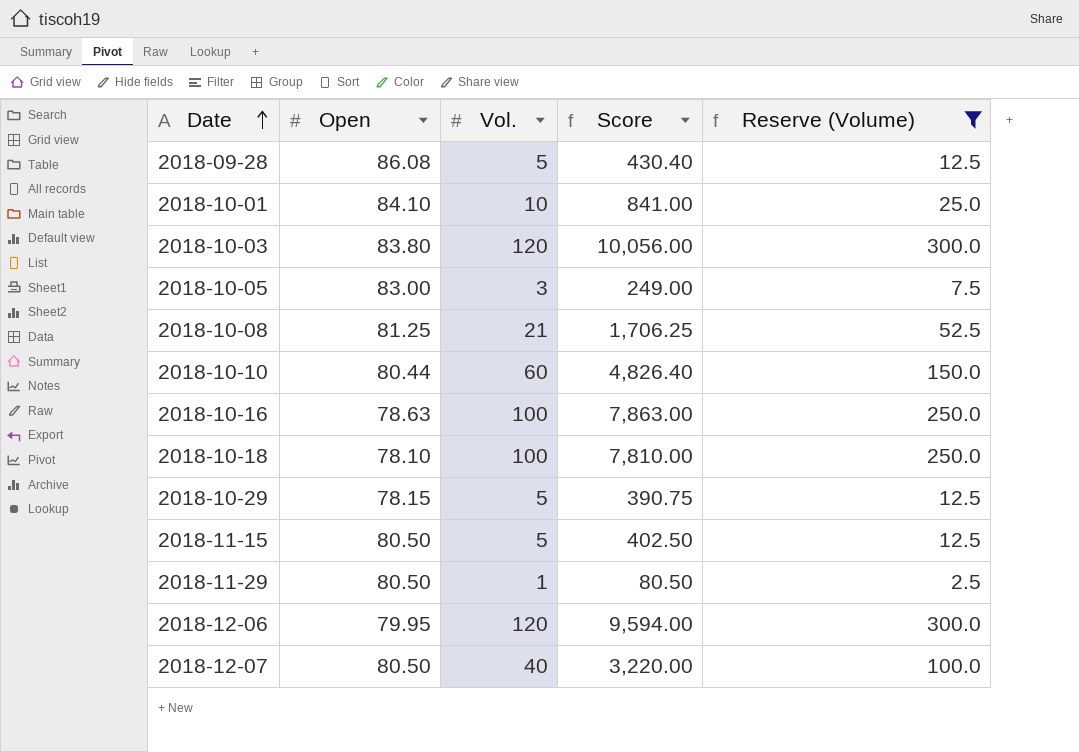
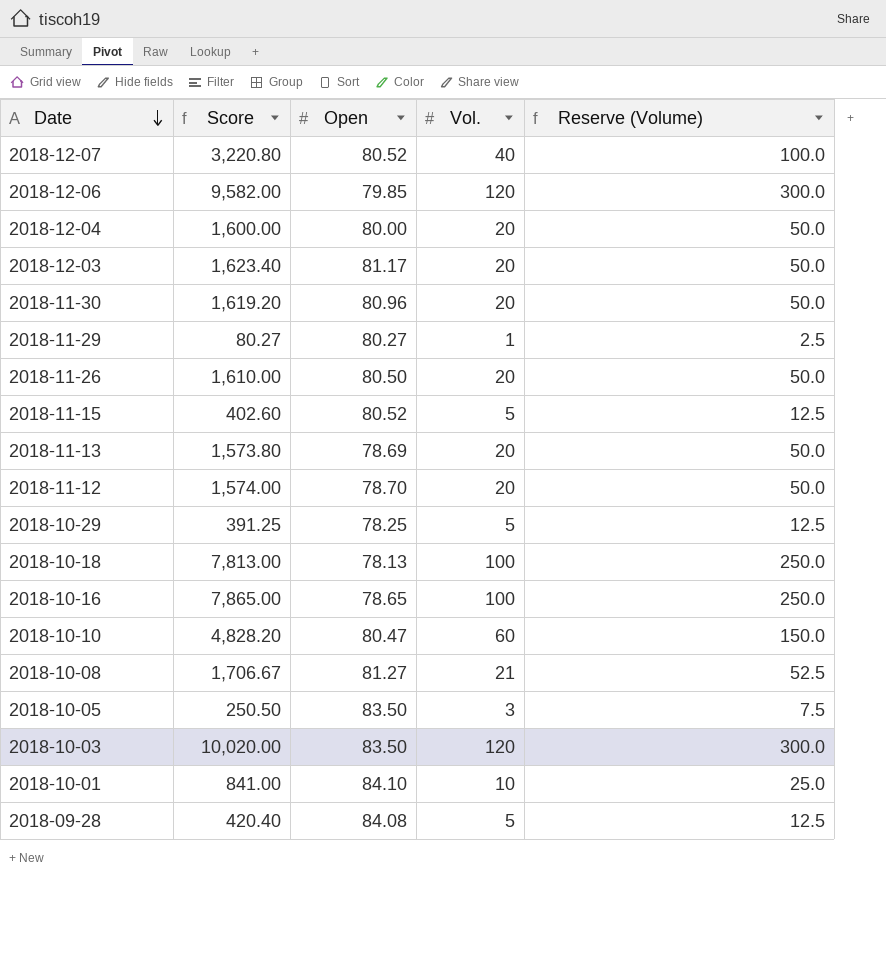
filter: Reserve (Volume) != 50.0 -> none
row order: Date ascending -> Date descending
column Score | position: 4 -> 2
2018-12-07 | Score: 3,220.00 -> 3,220.80
2018-12-07 | Open: 80.50 -> 80.52
2018-12-06 | Score: 9,594.00 -> 9,582.00
2018-12-06 | Open: 79.95 -> 79.85
2018-11-29 | Score: 80.50 -> 80.27
2018-11-29 | Open: 80.50 -> 80.27
2018-11-15 | Score: 402.50 -> 402.60
2018-11-15 | Open: 80.50 -> 80.52
2018-10-29 | Score: 390.75 -> 391.25
2018-10-29 | Open: 78.15 -> 78.25
2018-10-18 | Score: 7,810.00 -> 7,813.00
2018-10-18 | Open: 78.10 -> 78.13
2018-10-16 | Score: 7,863.00 -> 7,865.00
2018-10-16 | Open: 78.63 -> 78.65
2018-10-10 | Score: 4,826.40 -> 4,828.20
2018-10-10 | Open: 80.44 -> 80.47
2018-10-08 | Score: 1,706.25 -> 1,706.67
2018-10-08 | Open: 81.25 -> 81.27
2018-10-05 | Score: 249.00 -> 250.50
2018-10-05 | Open: 83.00 -> 83.50
2018-10-03 | Score: 10,056.00 -> 10,020.00
2018-10-03 | Open: 83.80 -> 83.50
2018-09-28 | Score: 430.40 -> 420.40
2018-09-28 | Open: 86.08 -> 84.08

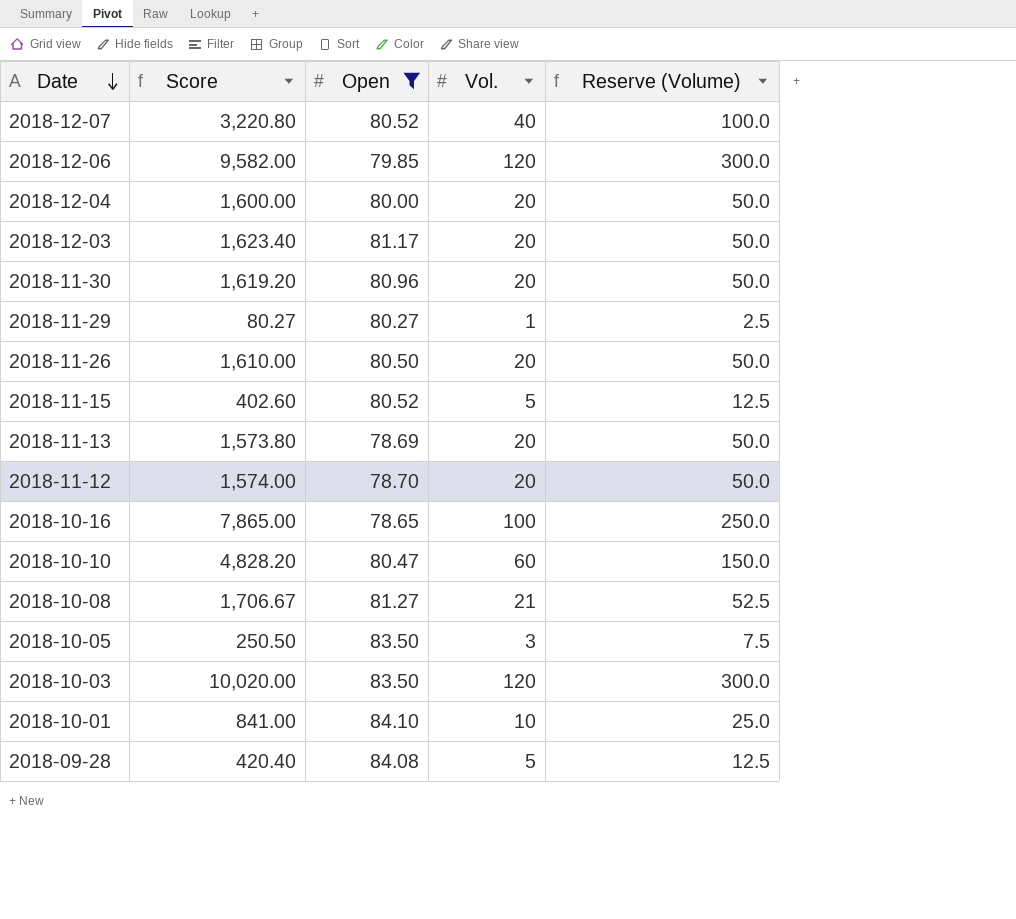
filter: none -> Open >= 78.65

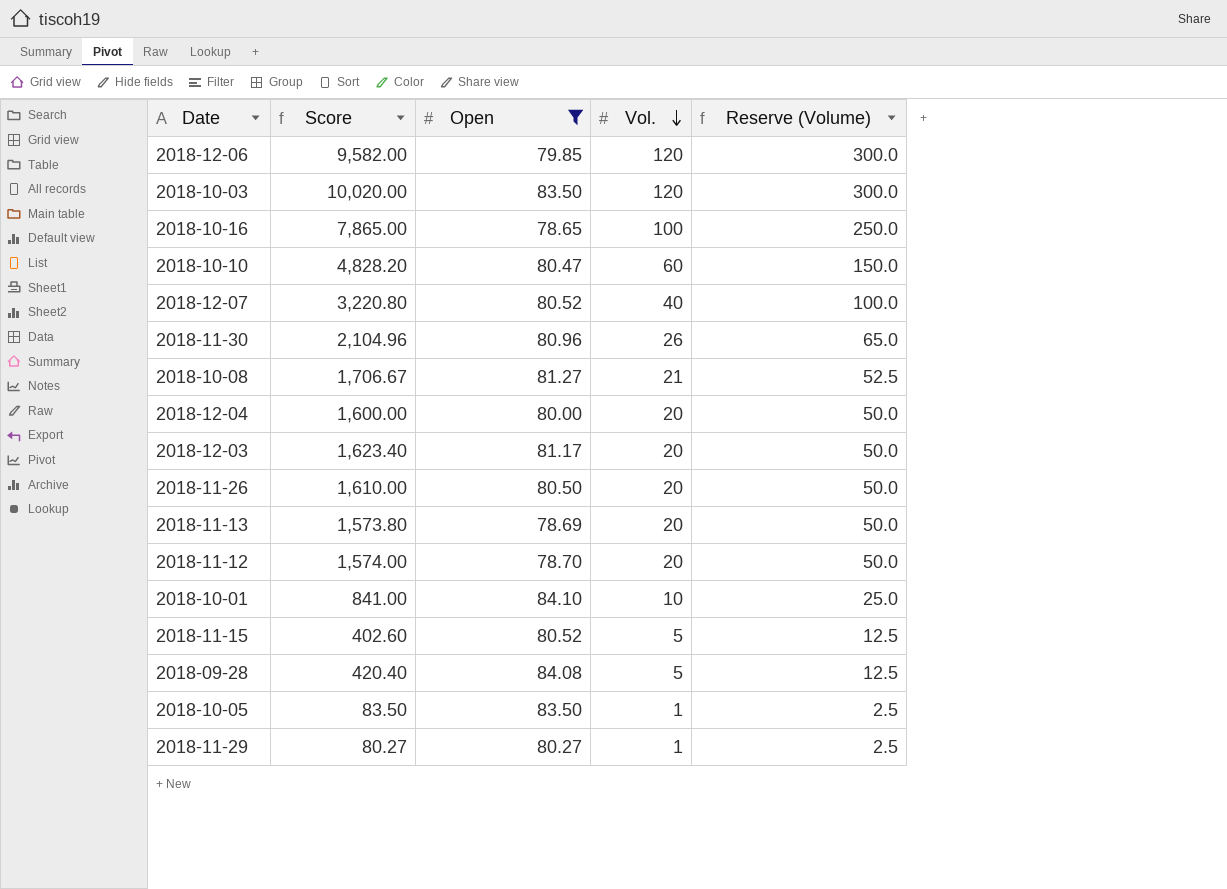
row order: Date descending -> Vol. descending
2018-11-30 | Score: 1,619.20 -> 2,104.96
2018-11-30 | Vol.: 20 -> 26
2018-11-30 | Reserve (Volume): 50.0 -> 65.0
2018-10-05 | Score: 250.50 -> 83.50
2018-10-05 | Vol.: 3 -> 1
2018-10-05 | Reserve (Volume): 7.5 -> 2.5

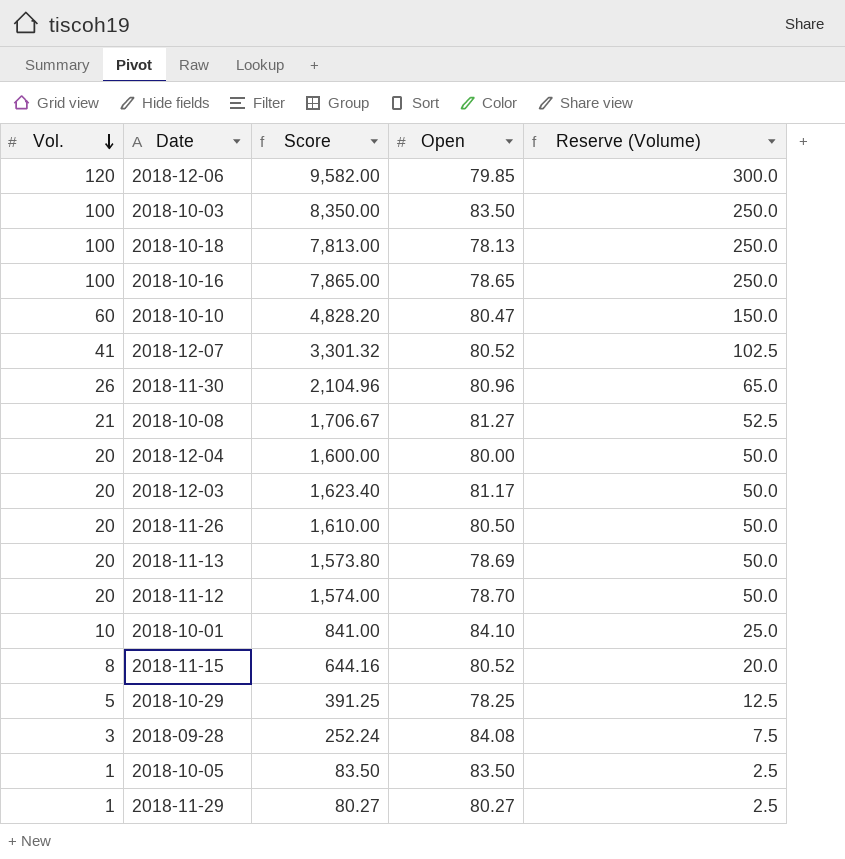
filter: Open >= 78.65 -> none
column Vol. | position: 4 -> 1
2018-10-03 | Vol.: 120 -> 100
2018-10-03 | Score: 10,020.00 -> 8,350.00
2018-10-03 | Reserve (Volume): 300.0 -> 250.0
2018-12-07 | Vol.: 40 -> 41
2018-12-07 | Score: 3,220.80 -> 3,301.32
2018-12-07 | Reserve (Volume): 100.0 -> 102.5
2018-11-15 | Vol.: 5 -> 8
2018-11-15 | Score: 402.60 -> 644.16
2018-11-15 | Reserve (Volume): 12.5 -> 20.0
2018-09-28 | Vol.: 5 -> 3
2018-09-28 | Score: 420.40 -> 252.24
2018-09-28 | Reserve (Volume): 12.5 -> 7.5

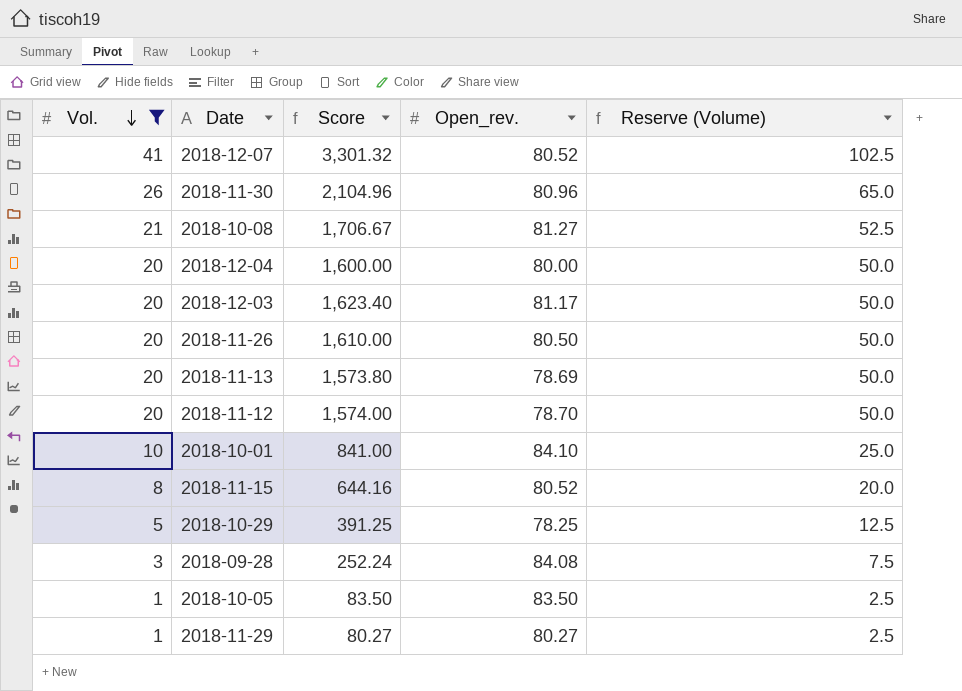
filter: none -> Vol. <= 41
column name: Open -> Open_rev.

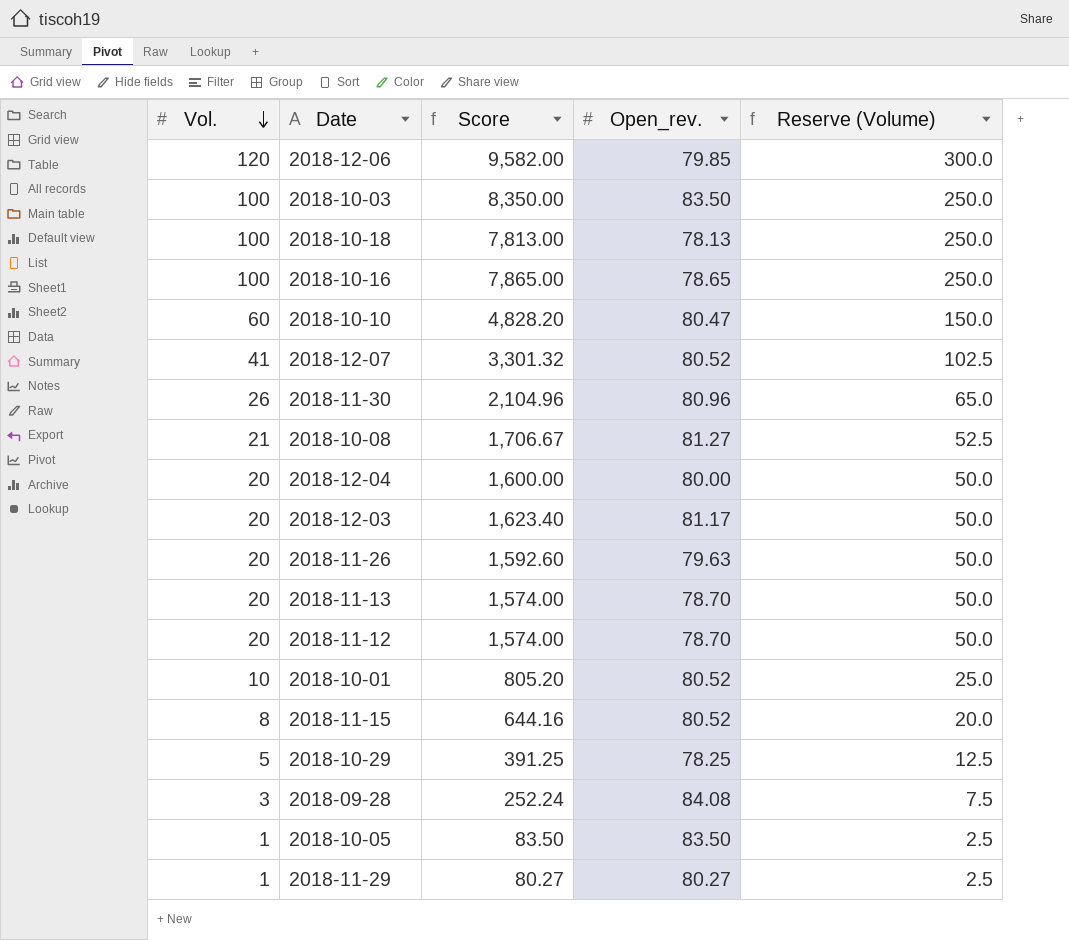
filter: Vol. <= 41 -> none
2018-11-26 | Score: 1,610.00 -> 1,592.60
2018-11-26 | Open_rev.: 80.50 -> 79.63
2018-11-13 | Score: 1,573.80 -> 1,574.00
2018-11-13 | Open_rev.: 78.69 -> 78.70
2018-10-01 | Score: 841.00 -> 805.20
2018-10-01 | Open_rev.: 84.10 -> 80.52

